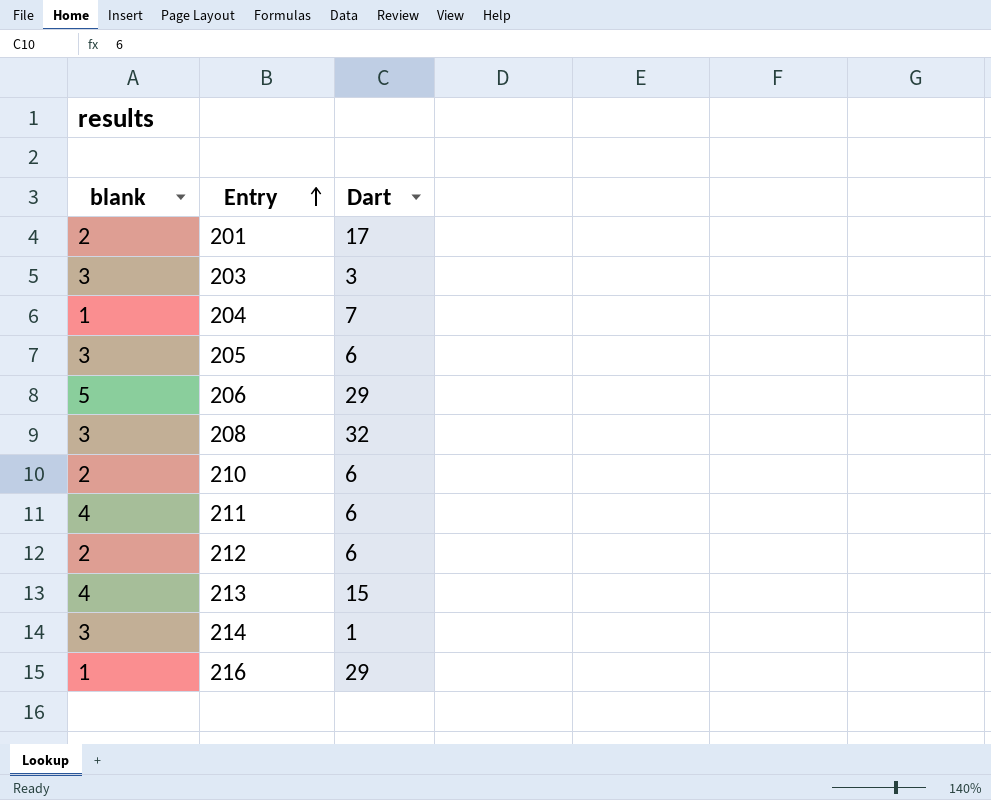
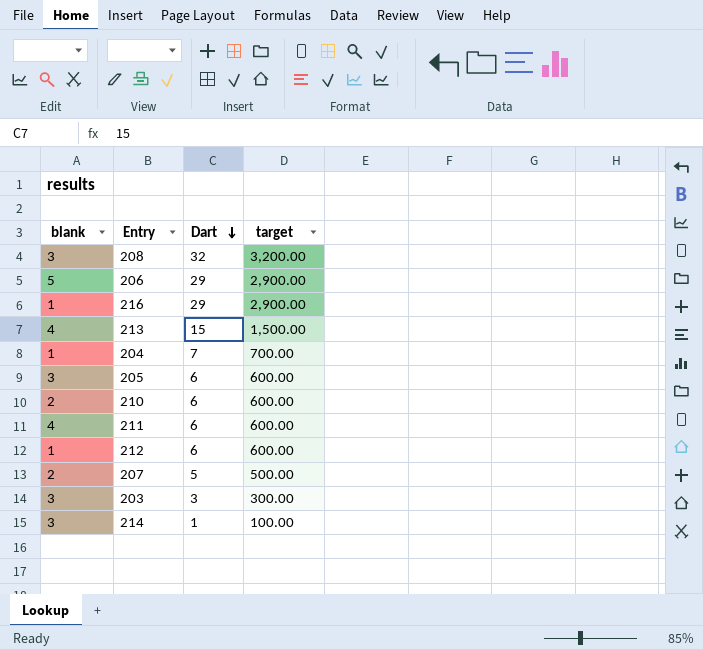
row order: Entry ascending -> Dart descending
column target | formula: none -> [Dart] * 100
row 201: 2 | 17 -> none
212 | blank: 2 -> 1
row 207: none -> 2 | 5 | 500.00

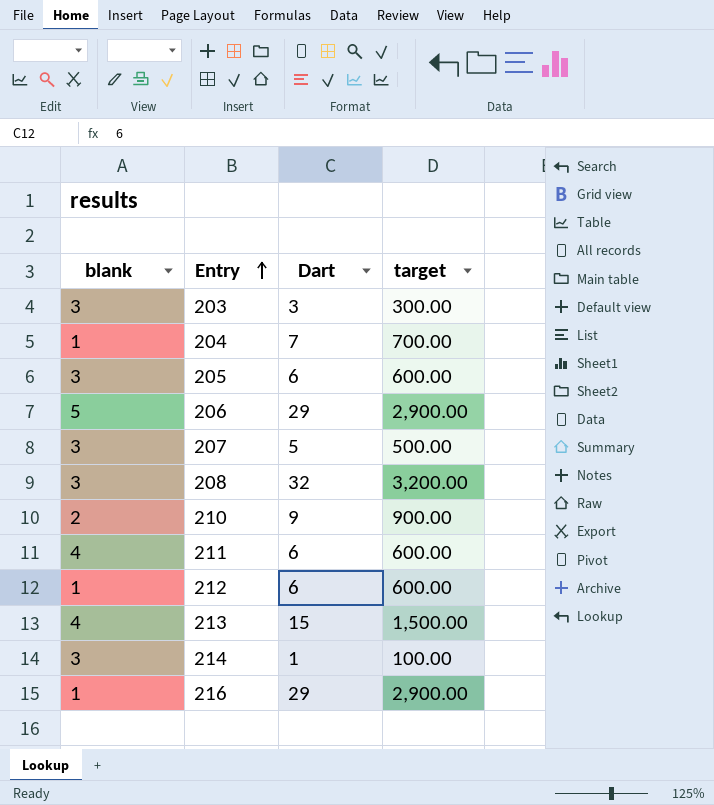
row order: Dart descending -> Entry ascending
207 | blank: 2 -> 3
210 | Dart: 6 -> 9
210 | target: 600.00 -> 900.00

